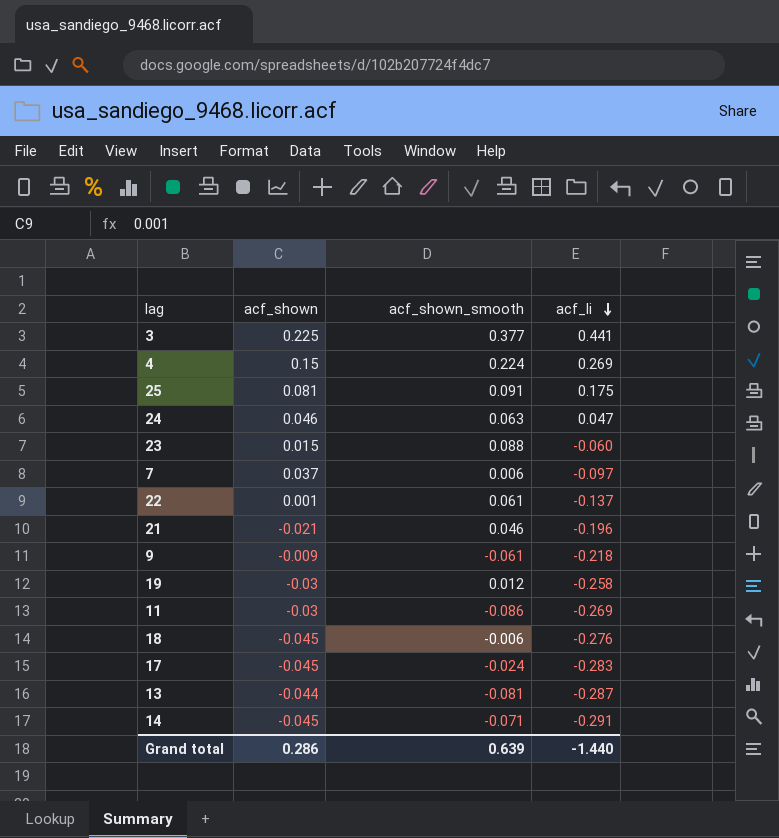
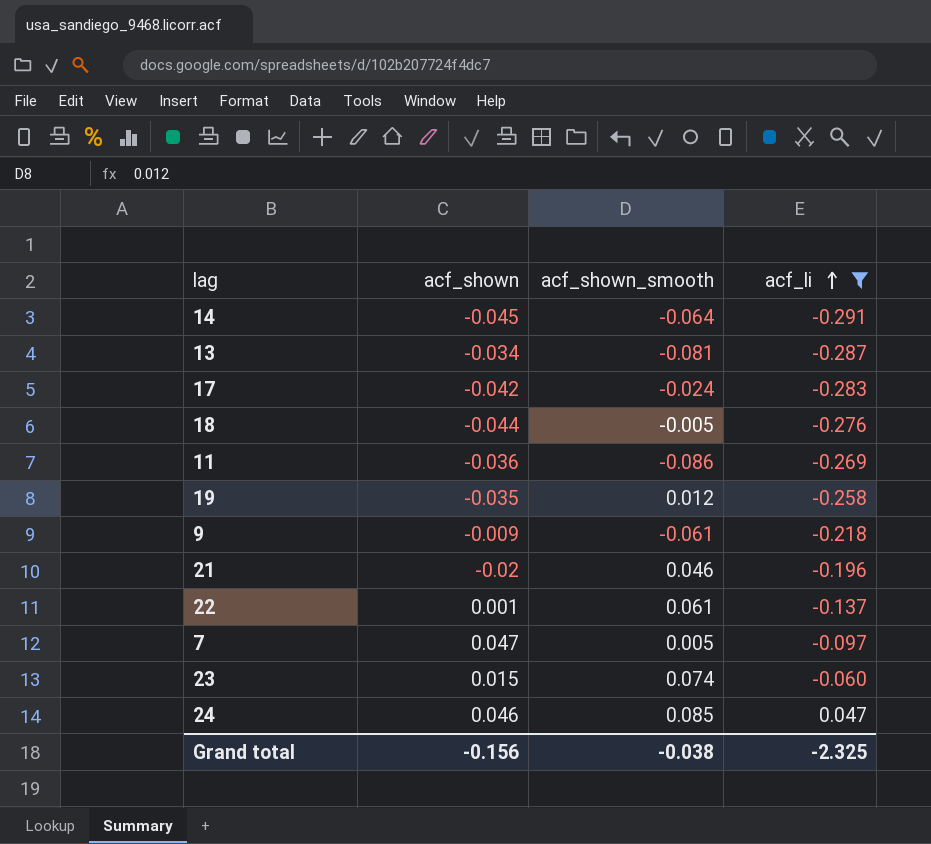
filter: none -> acf_li <= 0.047
row order: acf_li descending -> acf_li ascending
14 | acf_shown_smooth: -0.071 -> -0.064
13 | acf_shown: -0.044 -> -0.034
17 | acf_shown: -0.045 -> -0.042
18 | acf_shown: -0.045 -> -0.044
18 | acf_shown_smooth: -0.006 -> -0.005
11 | acf_shown: -0.03 -> -0.036
19 | acf_shown: -0.03 -> -0.035
21 | acf_shown: -0.021 -> -0.02
7 | acf_shown: 0.037 -> 0.047
7 | acf_shown_smooth: 0.006 -> 0.005
23 | acf_shown_smooth: 0.088 -> 0.074
24 | acf_shown_smooth: 0.063 -> 0.085
Grand total | acf_shown: 0.286 -> -0.156
Grand total | acf_shown_smooth: 0.639 -> -0.038
Grand total | acf_li: -1.440 -> -2.325

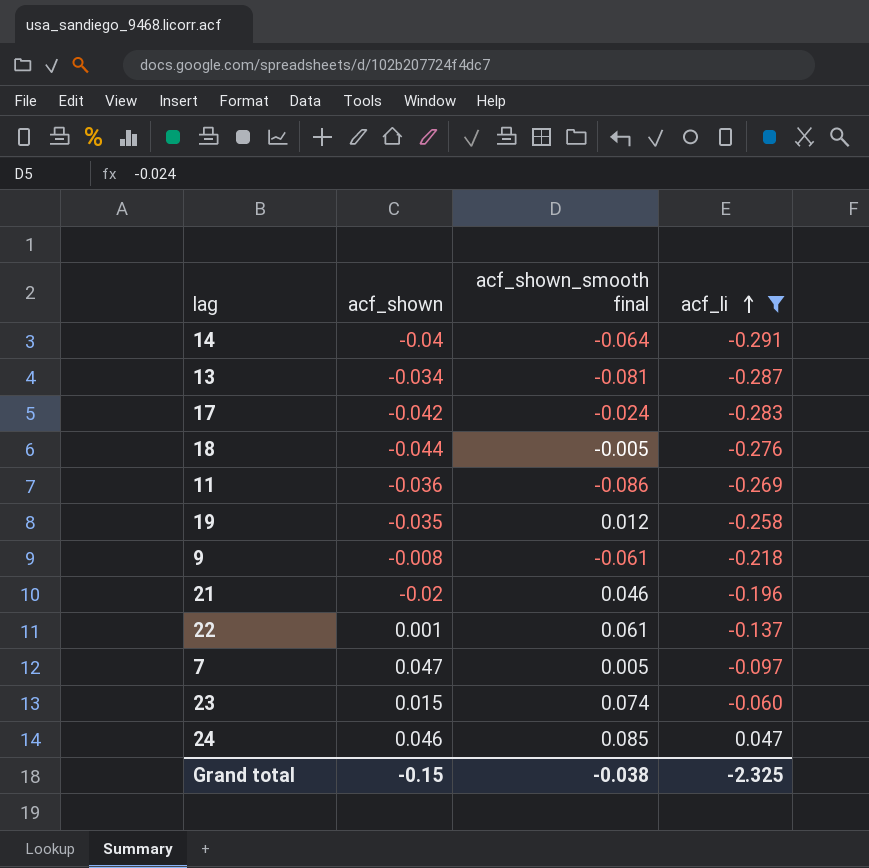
column name: acf_shown_smooth -> acf_shown_smooth final
14 | acf_shown: -0.045 -> -0.04
9 | acf_shown: -0.009 -> -0.008
Grand total | acf_shown: -0.156 -> -0.15

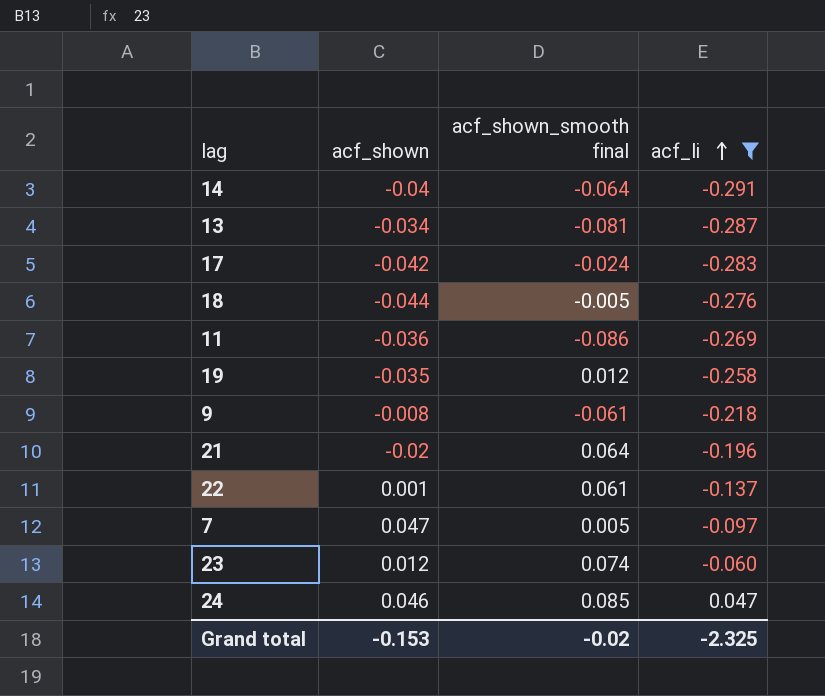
21 | acf_shown_smooth final: 0.046 -> 0.064
23 | acf_shown: 0.015 -> 0.012
Grand total | acf_shown: -0.15 -> -0.153
Grand total | acf_shown_smooth final: -0.038 -> -0.02

